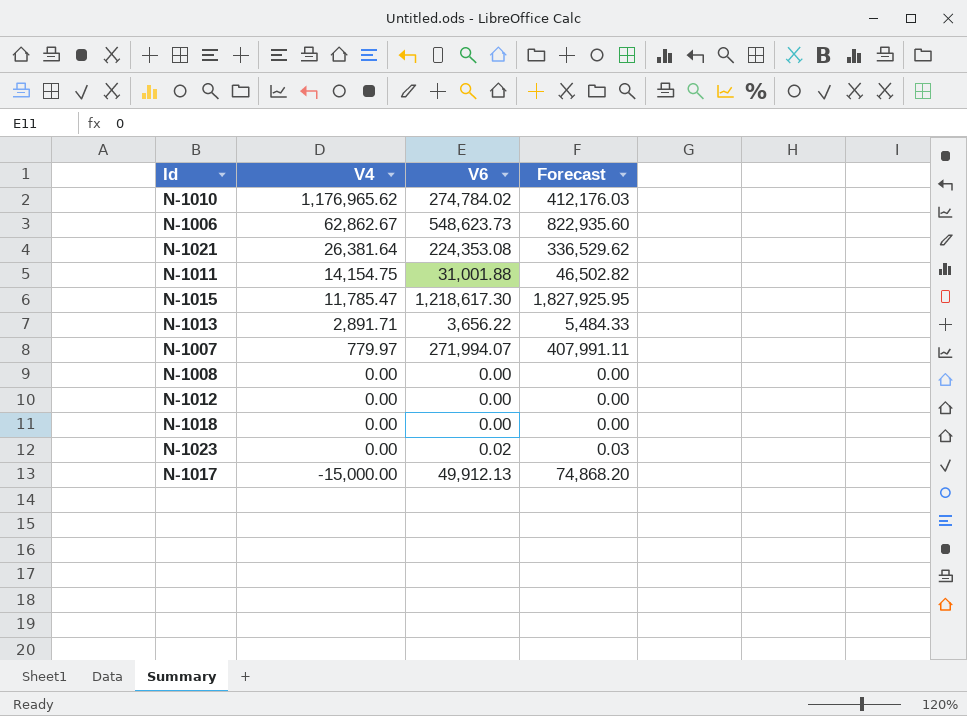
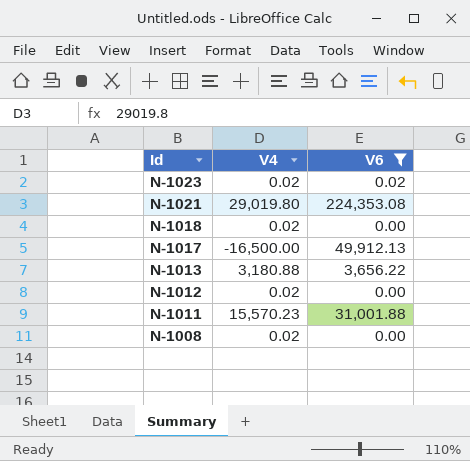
filter: none -> V6 <= 224,353.08
row order: V4 descending -> Id descending
column Forecast | formula: [V6] * 1.5 -> none
N-1023 | V4: 0.00 -> 0.02
N-1021 | V4: 26,381.64 -> 29,019.80
N-1018 | V4: 0.00 -> 0.02
N-1017 | V4: -15,000.00 -> -16,500.00
N-1013 | V4: 2,891.71 -> 3,180.88
N-1012 | V4: 0.00 -> 0.02
N-1011 | V4: 14,154.75 -> 15,570.23
N-1008 | V4: 0.00 -> 0.02

